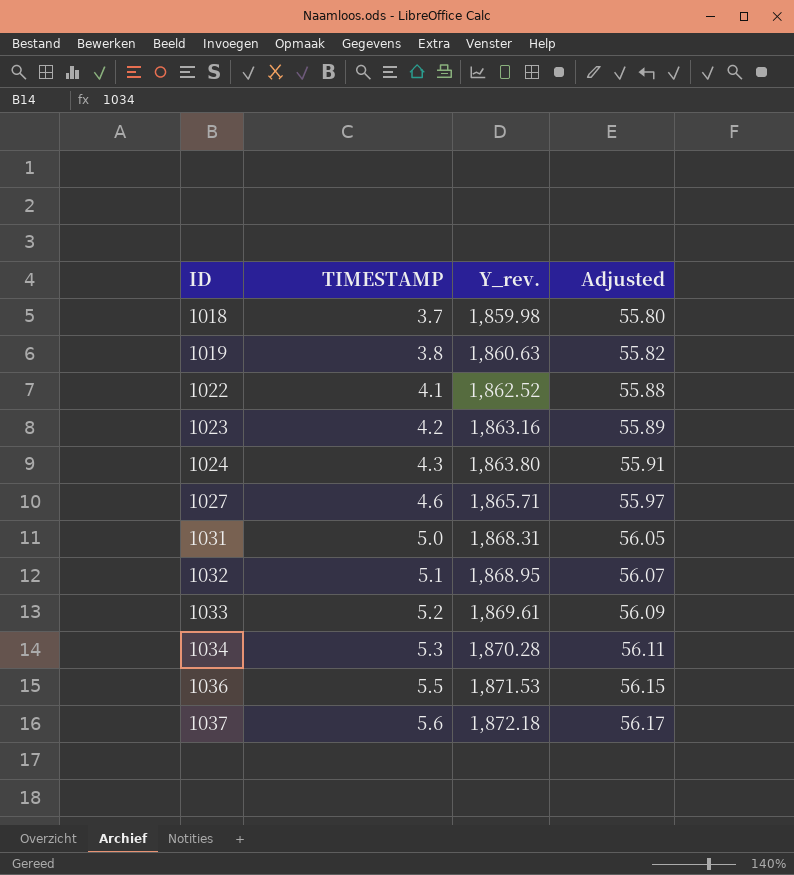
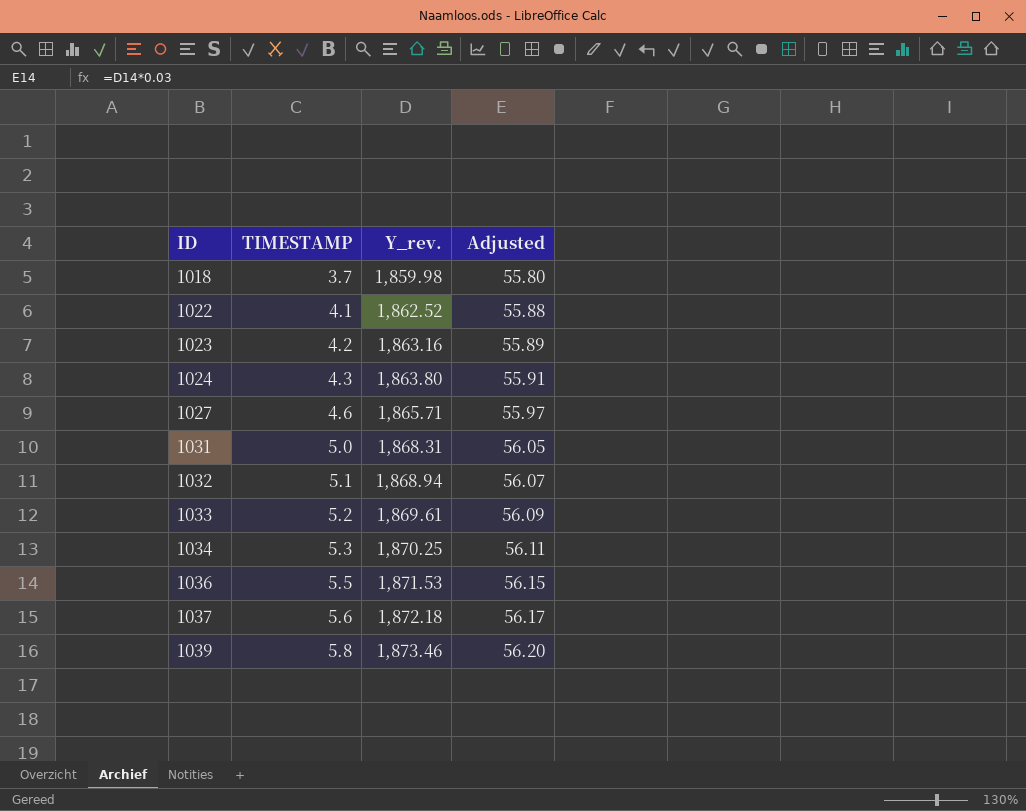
row 1019: 3.8 | 1,860.63 | 55.82 -> none
1032 | Y_rev.: 1,868.95 -> 1,868.94
1034 | Y_rev.: 1,870.28 -> 1,870.25
row 1039: none -> 5.8 | 1,873.46 | 56.20

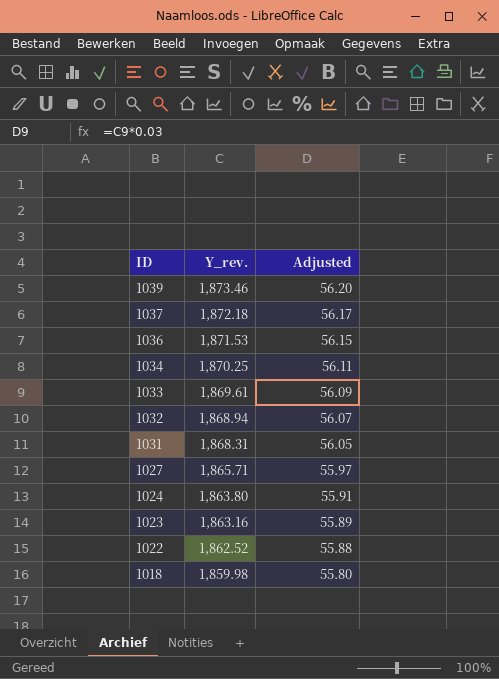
row order: ID ascending -> ID descending
column TIMESTAMP | position: 2 -> none

